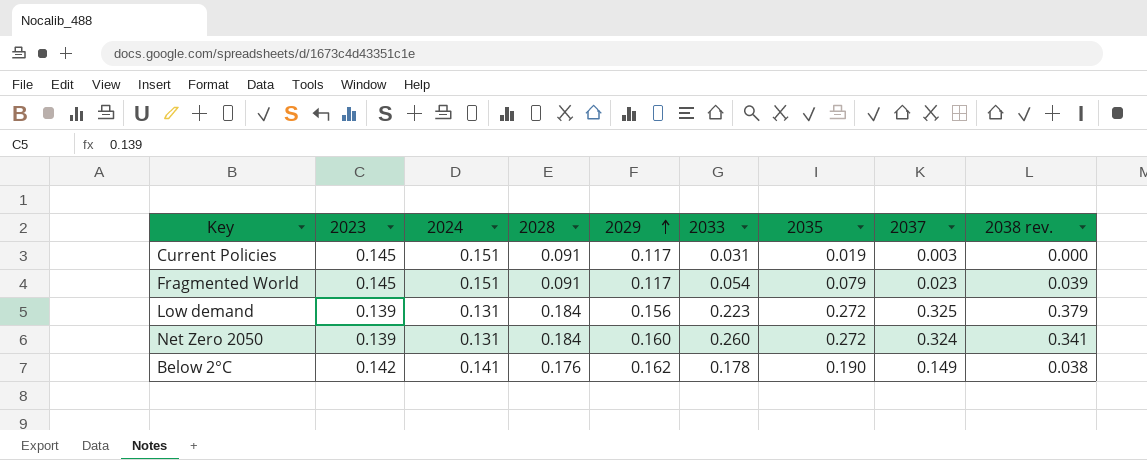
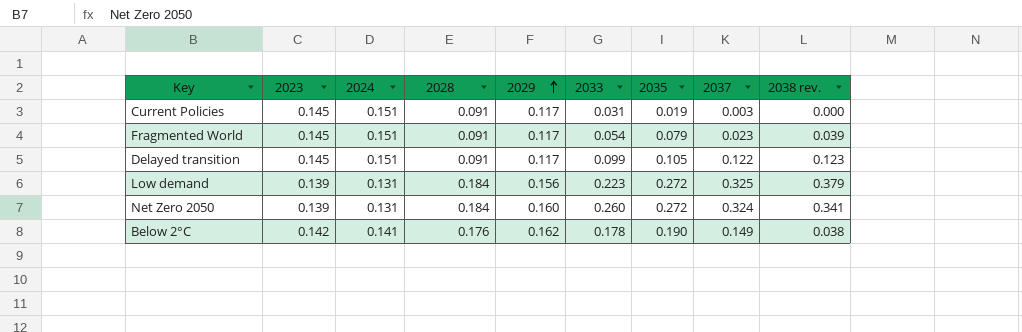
row Delayed transition: none -> 0.145 | 0.151 | 0.091 | 0.117 | 0.099 | 0.105 | 0.122 | 0.123

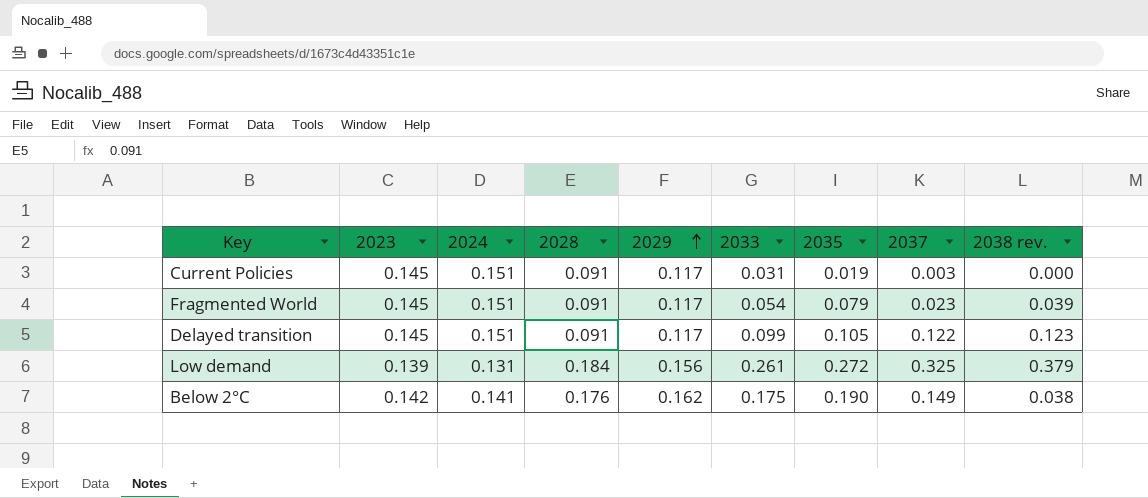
row Net Zero 2050: 0.139 | 0.131 | 0.184 | 0.160 | 0.260 | 0.272 | 0.324 | 0.341 -> none
Low demand | 2033: 0.223 -> 0.261
Below 2°C | 2033: 0.178 -> 0.175

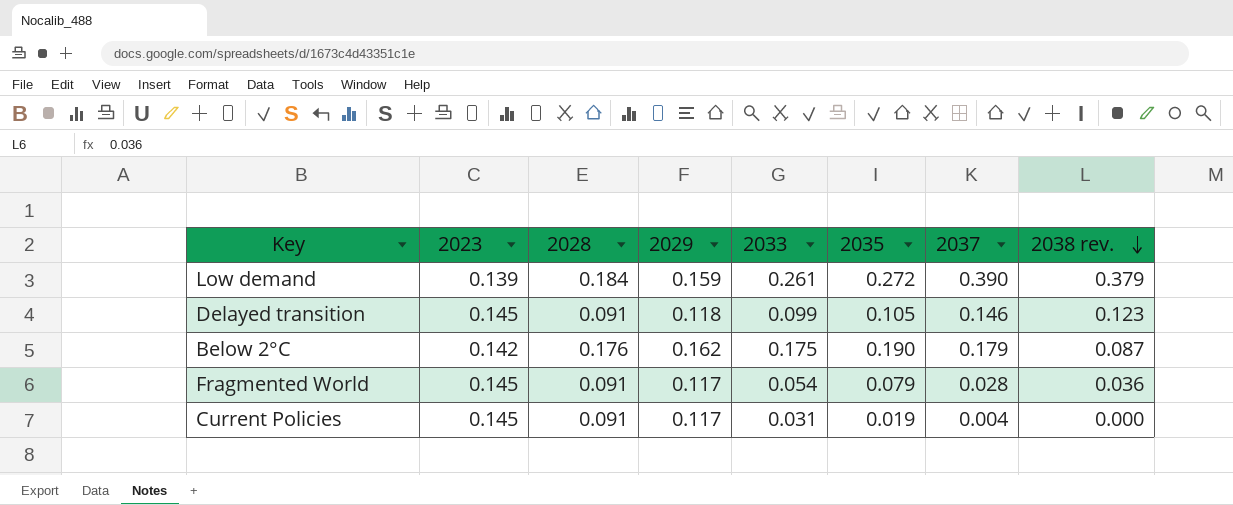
row order: 2029 ascending -> 2038 rev. descending
column 2024 | position: 3 -> none
Low demand | 2029: 0.156 -> 0.159
Low demand | 2037: 0.325 -> 0.390
Delayed transition | 2029: 0.117 -> 0.118
Delayed transition | 2037: 0.122 -> 0.146
Below 2°C | 2037: 0.149 -> 0.179
Below 2°C | 2038 rev.: 0.038 -> 0.087
Fragmented World | 2037: 0.023 -> 0.028
Fragmented World | 2038 rev.: 0.039 -> 0.036
Current Policies | 2037: 0.003 -> 0.004

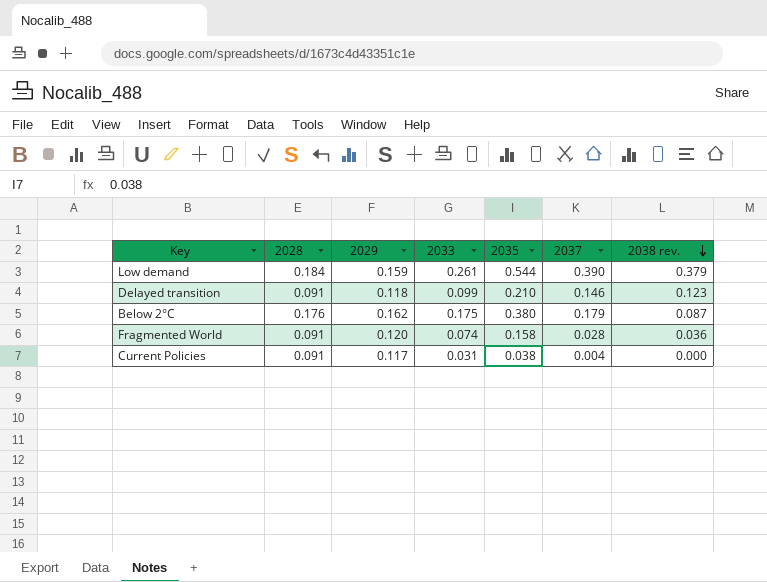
column 2023 | position: 2 -> none
Low demand | 2035: 0.272 -> 0.544
Delayed transition | 2035: 0.105 -> 0.210
Below 2°C | 2035: 0.190 -> 0.380
Fragmented World | 2029: 0.117 -> 0.120
Fragmented World | 2033: 0.054 -> 0.074
Fragmented World | 2035: 0.079 -> 0.158
Current Policies | 2035: 0.019 -> 0.038

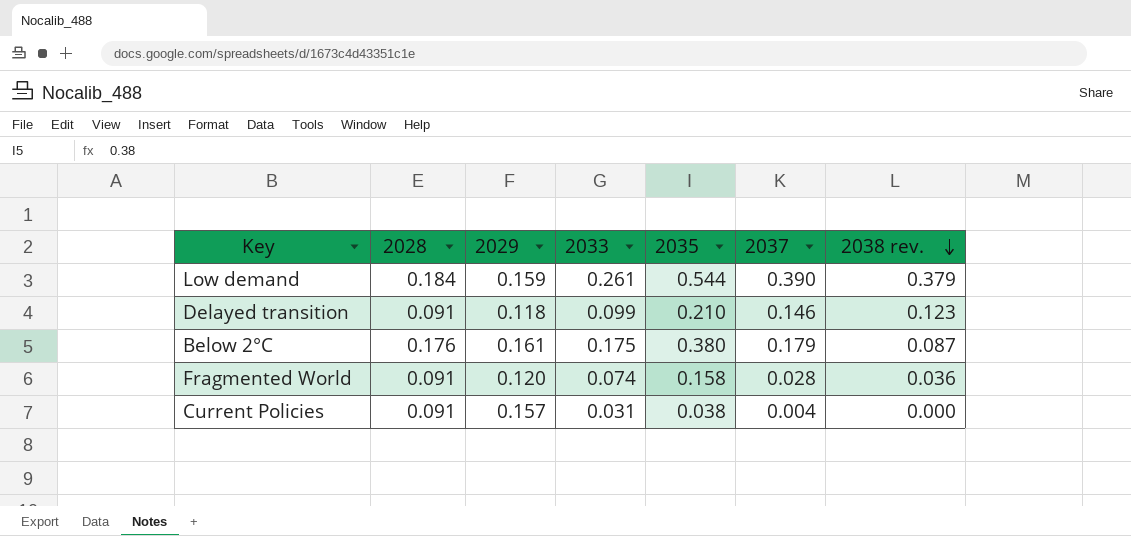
Below 2°C | 2029: 0.162 -> 0.161
Current Policies | 2029: 0.117 -> 0.157

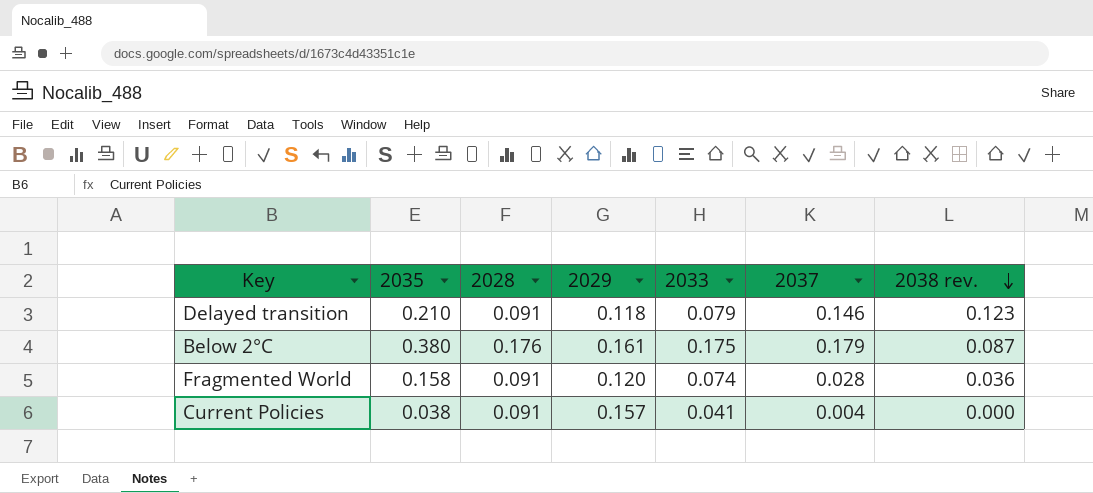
column 2035 | position: 5 -> 2
row Low demand: 0.184 | 0.159 | 0.261 | 0.544 | 0.390 | 0.379 -> none
Delayed transition | 2033: 0.099 -> 0.079
Current Policies | 2033: 0.031 -> 0.041

